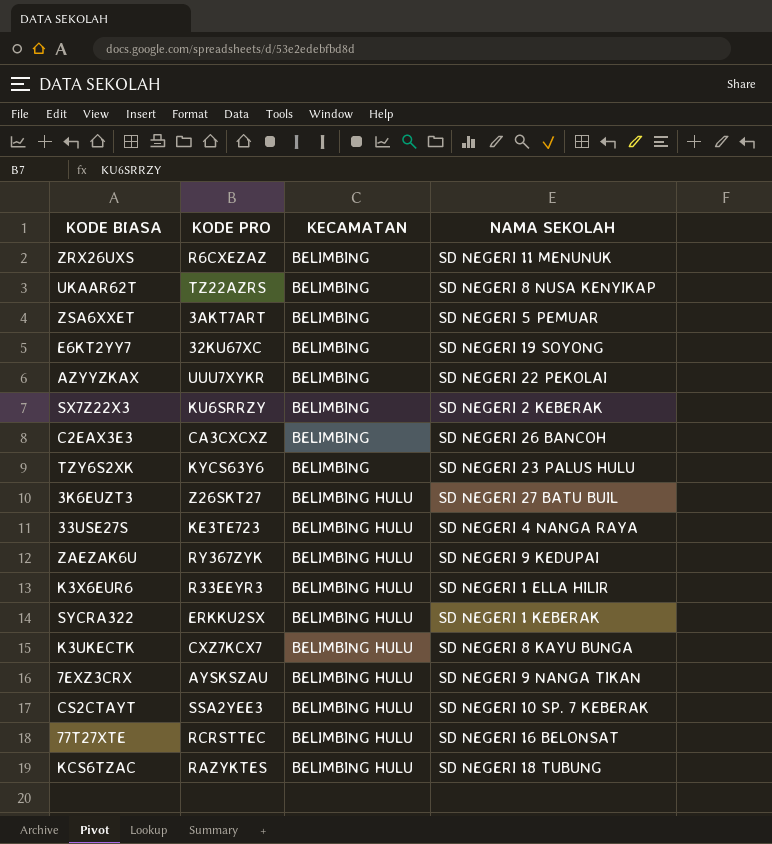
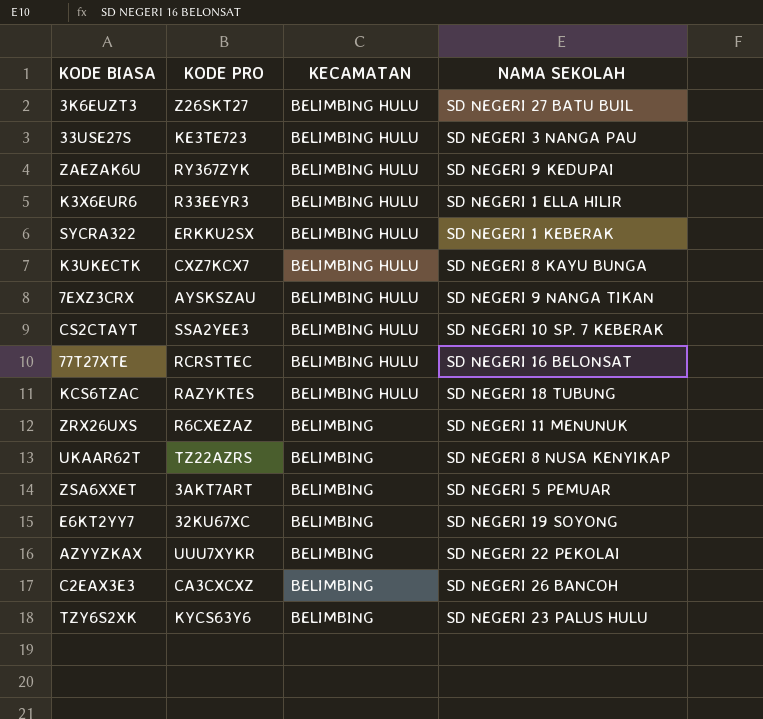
row order: KECAMATAN ascending -> KECAMATAN descending
row SX7Z22X3: KU6SRRZY | BELIMBING | SD NEGERI 2 KEBERAK -> none
33USE27S | NAMA SEKOLAH: SD NEGERI 4 NANGA RAYA -> SD NEGERI 3 NANGA PAU

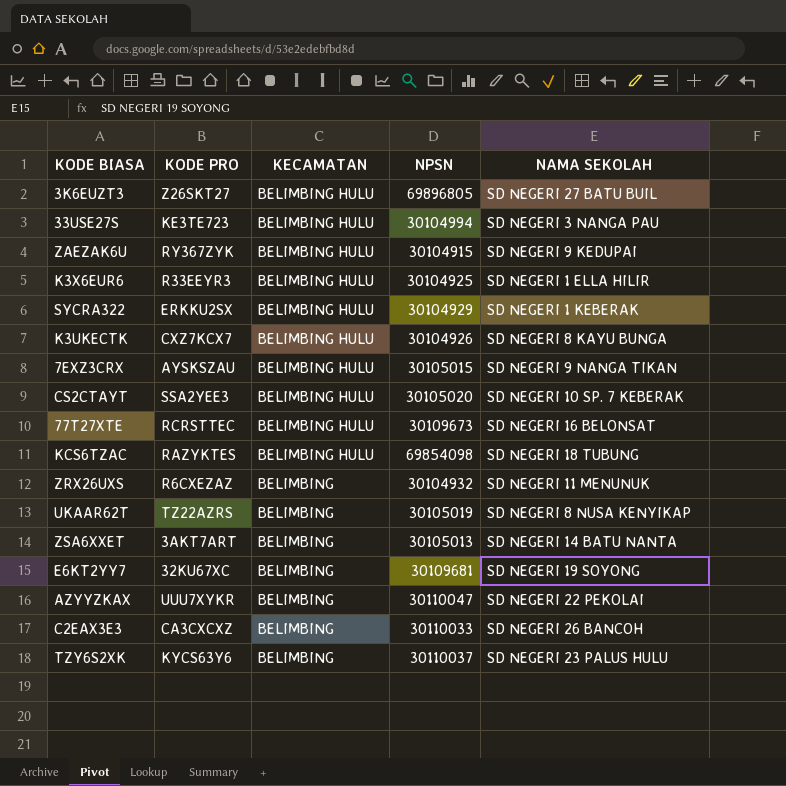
column NPSN | position: none -> 4
ZSA6XXET | NAMA SEKOLAH: SD NEGERI 5 PEMUAR -> SD NEGERI 14 BATU NANTA

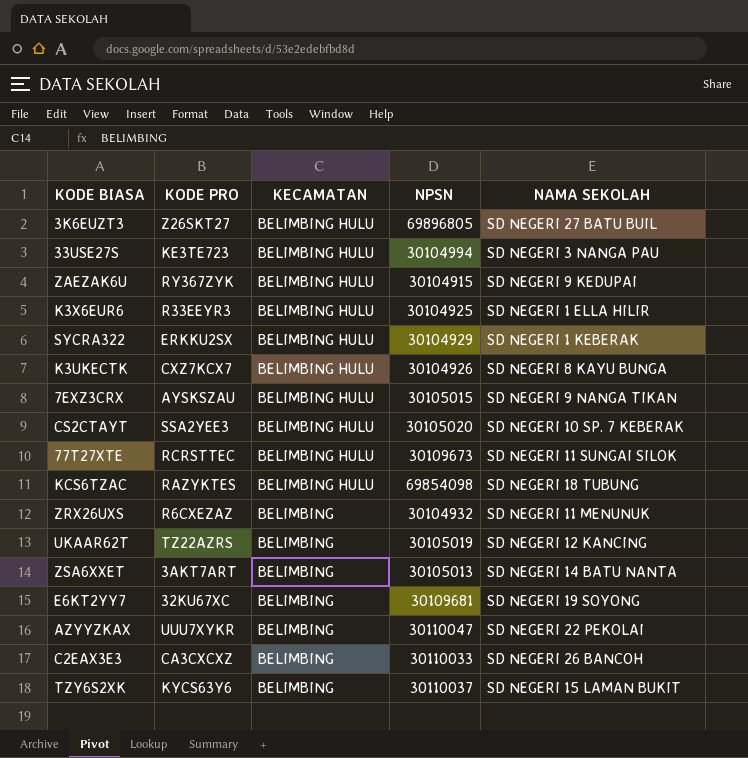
77T27XTE | NAMA SEKOLAH: SD NEGERI 16 BELONSAT -> SD NEGERI 11 SUNGAI SILOK
UKAAR62T | NAMA SEKOLAH: SD NEGERI 8 NUSA KENYIKAP -> SD NEGERI 12 KANCING
TZY6S2XK | NAMA SEKOLAH: SD NEGERI 23 PALUS HULU -> SD NEGERI 15 LAMAN BUKIT

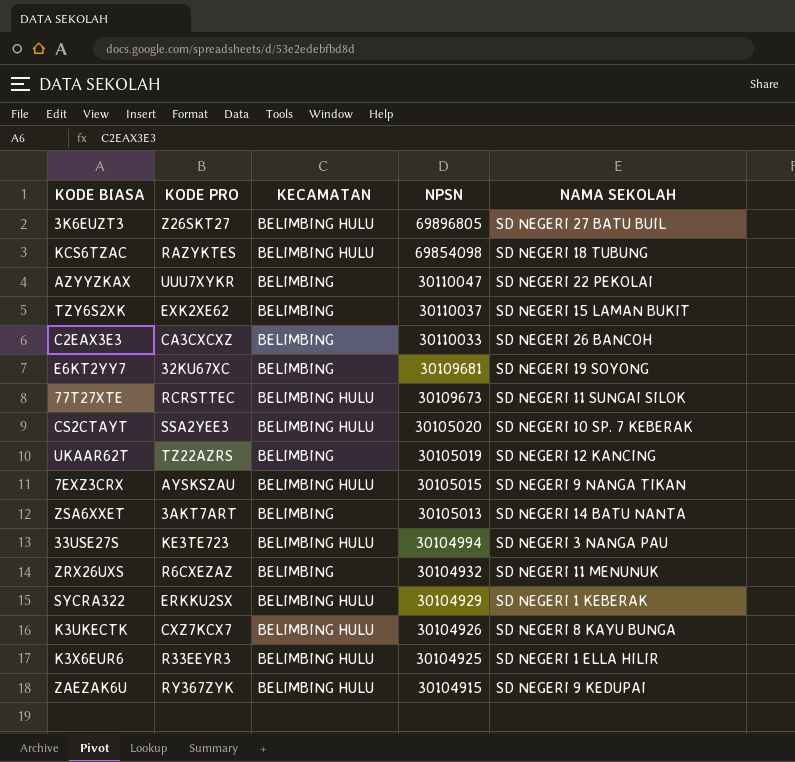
row order: KECAMATAN descending -> NPSN descending
TZY6S2XK | KODE PRO: KYCS63Y6 -> EXK2XE62

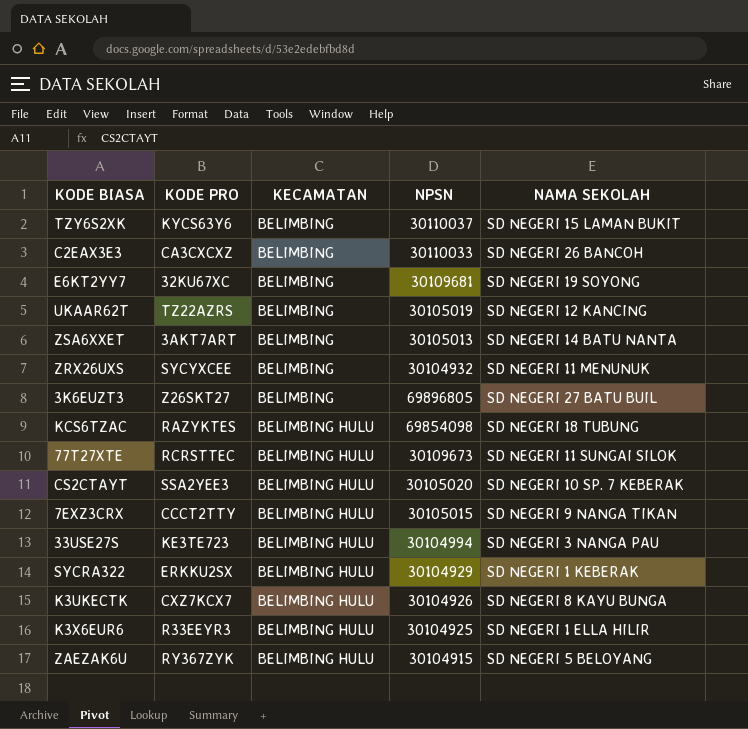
row order: NPSN descending -> KECAMATAN ascending
row AZYYZKAX: UUU7XYKR | BELIMBING | 30110047 | SD NEGERI 22 PEKOLAI -> none
TZY6S2XK | KODE PRO: EXK2XE62 -> KYCS63Y6
ZRX26UXS | KODE PRO: R6CXEZAZ -> SYCYXCEE
3K6EUZT3 | KECAMATAN: BELIMBING HULU -> BELIMBING
7EXZ3CRX | KODE PRO: AYSKSZAU -> CCCT2TTY
ZAEZAK6U | NAMA SEKOLAH: SD NEGERI 9 KEDUPAI -> SD NEGERI 5 BELOYANG

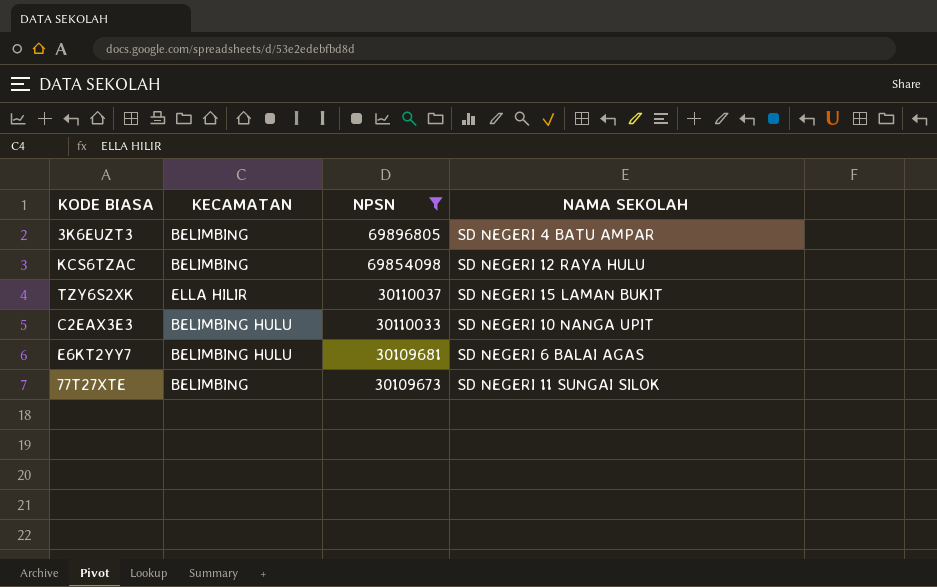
filter: none -> NPSN >= 30109673
row order: KECAMATAN ascending -> NPSN descending
column KODE PRO | position: 2 -> none
3K6EUZT3 | NAMA SEKOLAH: SD NEGERI 27 BATU BUIL -> SD NEGERI 4 BATU AMPAR
KCS6TZAC | KECAMATAN: BELIMBING HULU -> BELIMBING
KCS6TZAC | NAMA SEKOLAH: SD NEGERI 18 TUBUNG -> SD NEGERI 12 RAYA HULU
TZY6S2XK | KECAMATAN: BELIMBING -> ELLA HILIR
C2EAX3E3 | KECAMATAN: BELIMBING -> BELIMBING HULU
C2EAX3E3 | NAMA SEKOLAH: SD NEGERI 26 BANCOH -> SD NEGERI 10 NANGA UPIT
E6KT2YY7 | KECAMATAN: BELIMBING -> BELIMBING HULU
E6KT2YY7 | NAMA SEKOLAH: SD NEGERI 19 SOYONG -> SD NEGERI 6 BALAI AGAS
77T27XTE | KECAMATAN: BELIMBING HULU -> BELIMBING

